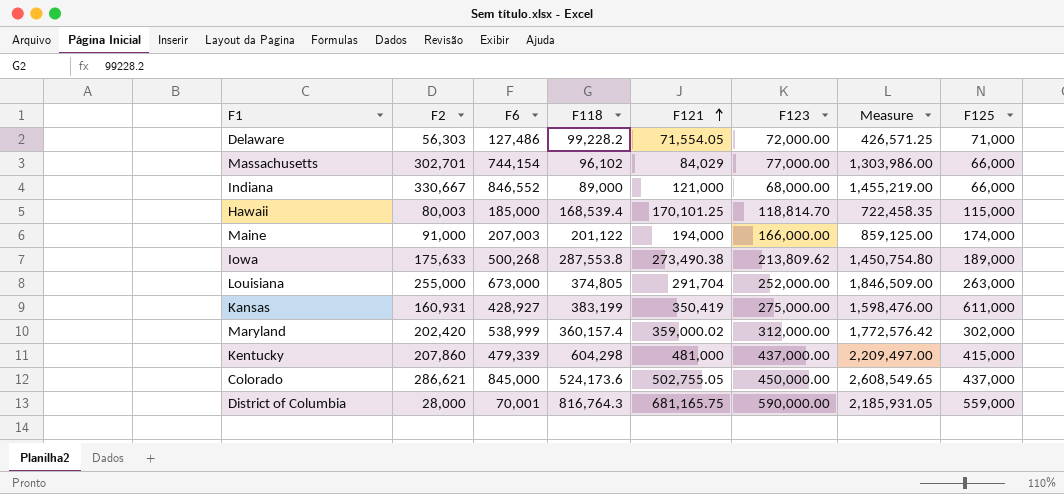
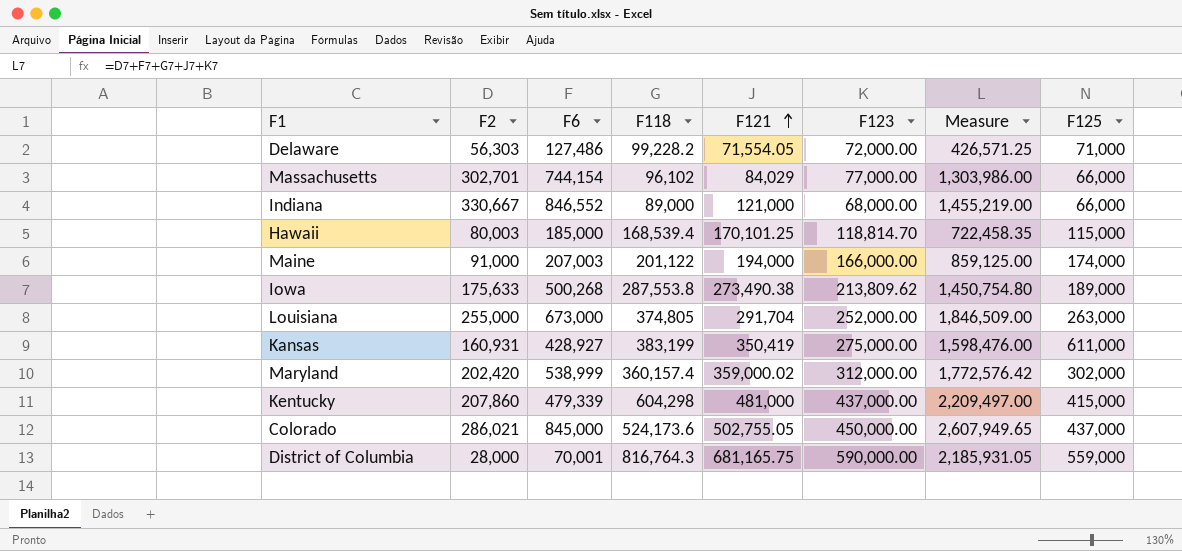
Colorado | F2: 286,621 -> 286,021
Colorado | Measure: 2,608,549.65 -> 2,607,949.65

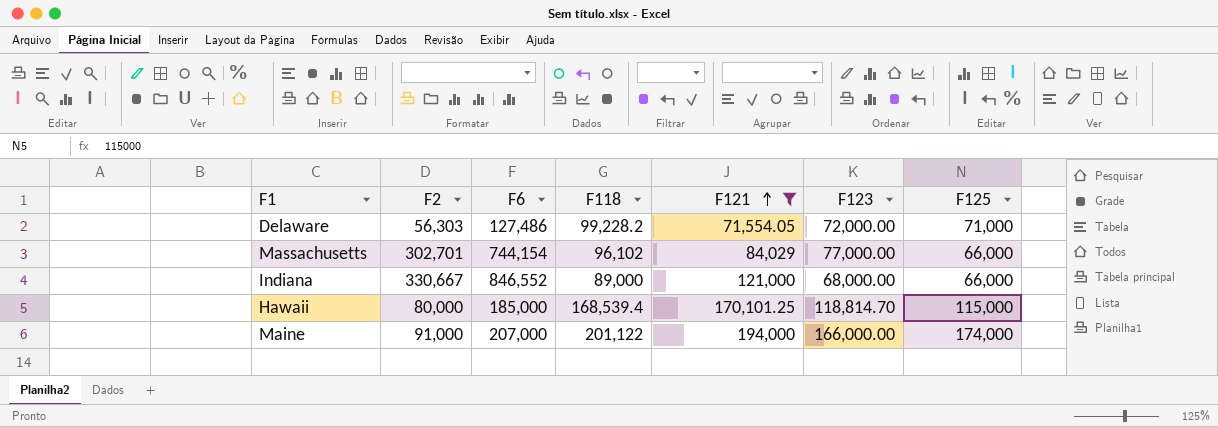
filter: none -> F121 <= 194,000
column Measure | formula: [F2] + [F6] + [F118] + [F121] + [F123] -> none
Hawaii | F2: 80,003 -> 80,000
Maine | F6: 207,003 -> 207,000

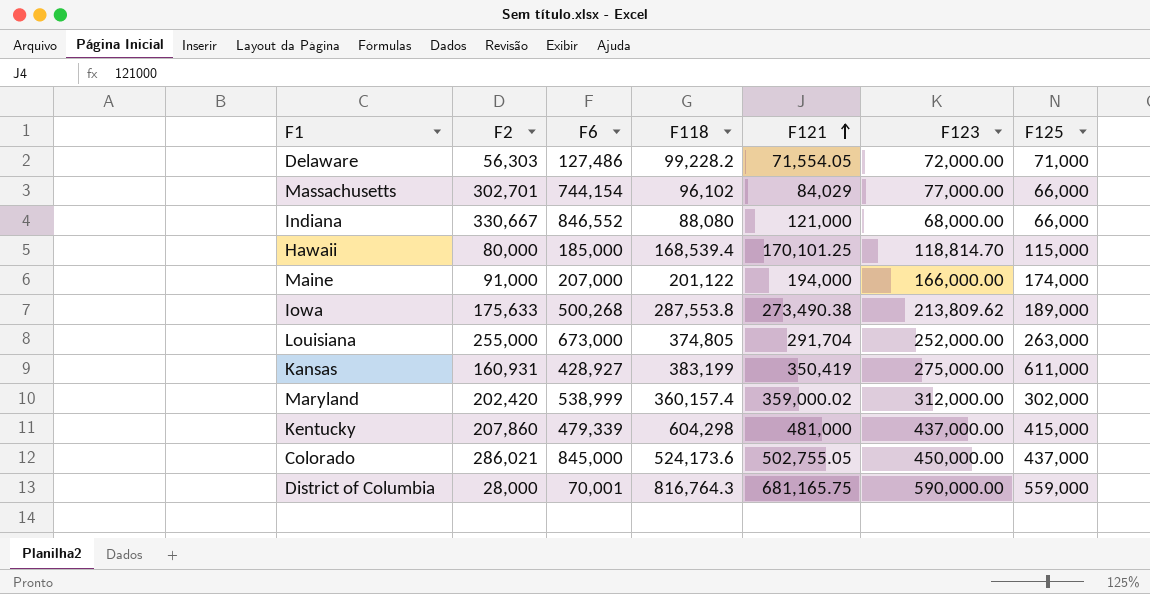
filter: F121 <= 194,000 -> none
Indiana | F118: 89,000 -> 88,080

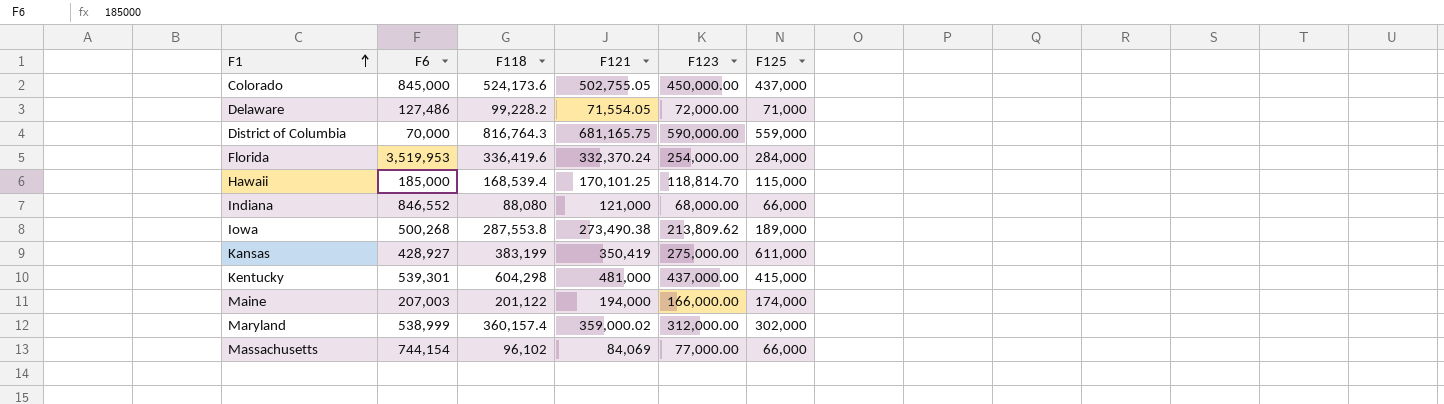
row order: F121 ascending -> F1 ascending
column F2 | position: 2 -> none
row Louisiana: 255,000 | 673,000 | 374,805 | 291,704 | 252,000.00 | 263,000 -> none
District of Columbia | F6: 70,001 -> 70,000
row Florida: none -> 3,519,953 | 336,419.6 | 332,370.24 | 254,000.00 | 284,000
Kentucky | F6: 479,339 -> 539,301
Maine | F6: 207,000 -> 207,003
Massachusetts | F121: 84,029 -> 84,069

